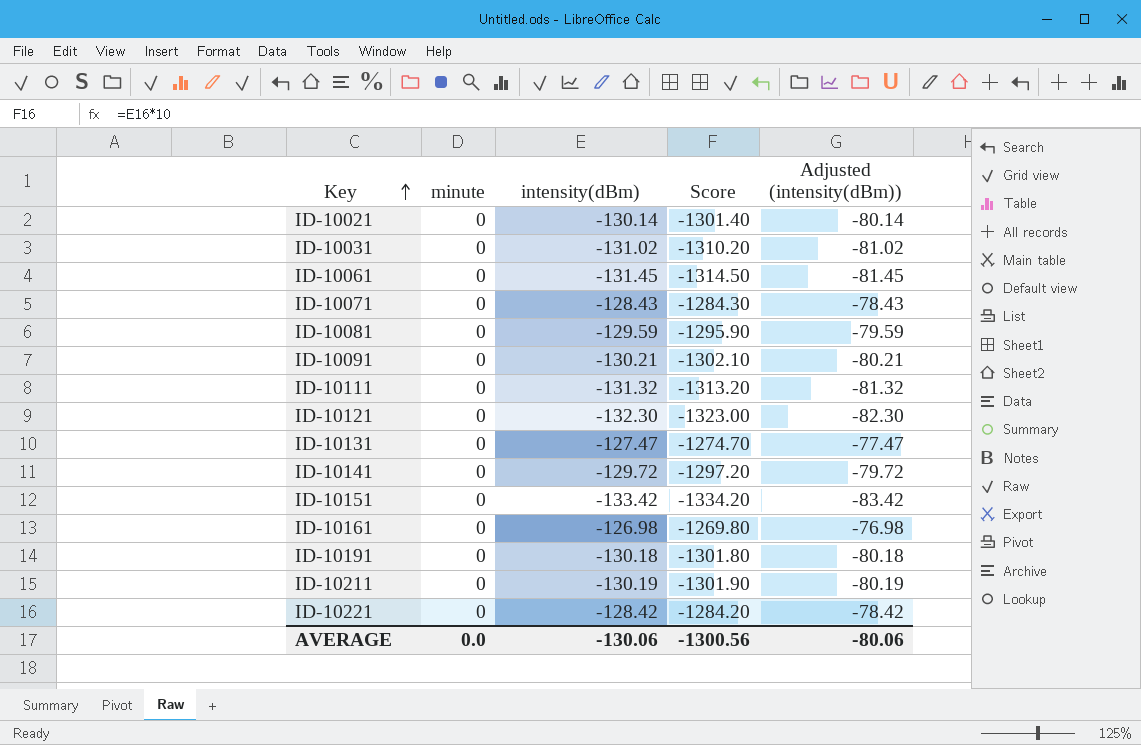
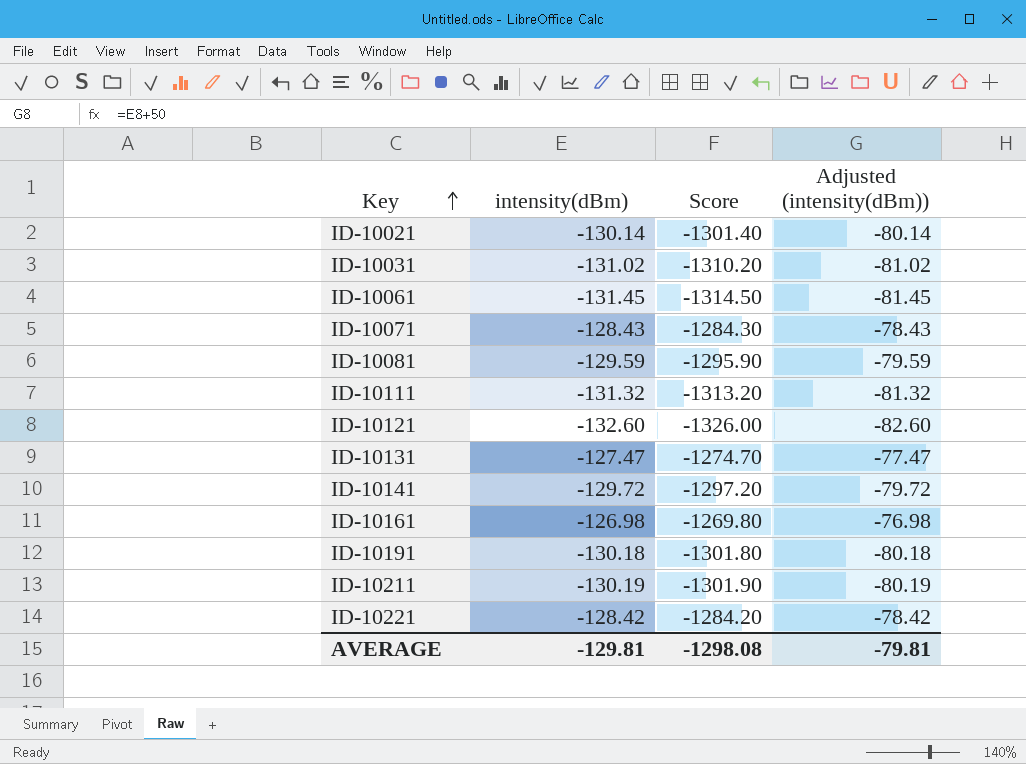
column minute | position: 2 -> none
row ID-10091: 0 | -130.21 | -1302.10 | -80.21 -> none
row ID-10151: 0 | -133.42 | -1334.20 | -83.42 -> none
ID-10121 | intensity(dBm): -132.30 -> -132.60
ID-10121 | Score: -1323.00 -> -1326.00
ID-10121 | Adjusted (intensity(dBm)): -82.30 -> -82.60
AVERAGE | intensity(dBm): -130.06 -> -129.81
AVERAGE | Score: -1300.56 -> -1298.08
AVERAGE | Adjusted (intensity(dBm)): -80.06 -> -79.81

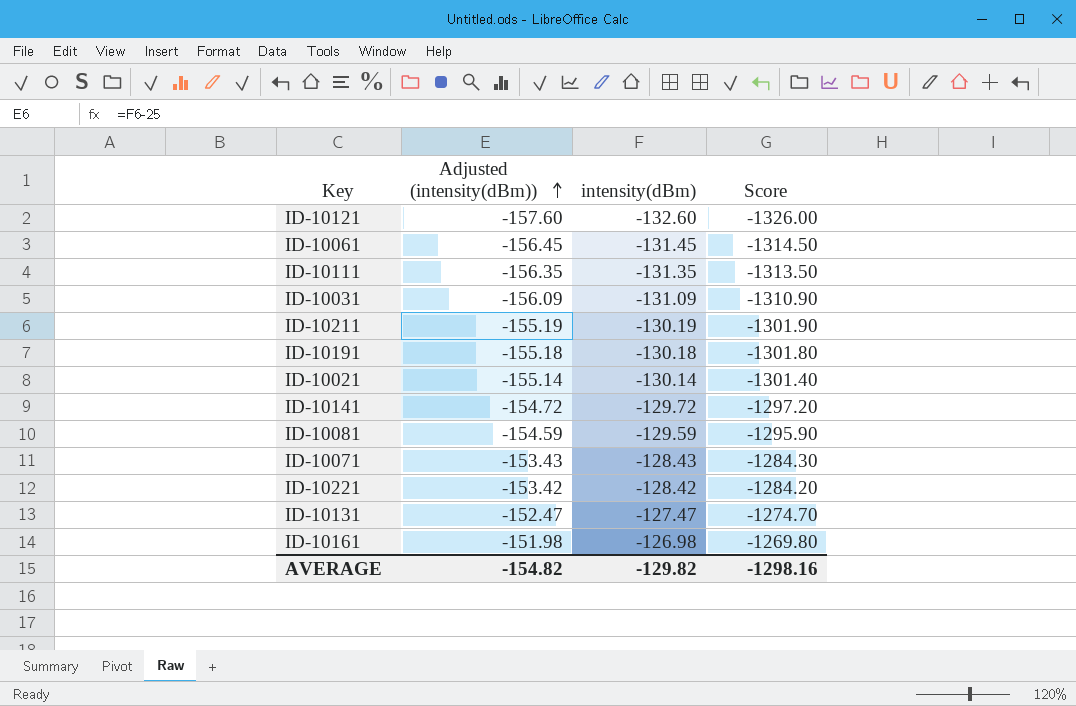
row order: Key ascending -> Adjusted (intensity(dBm)) ascending
column Adjusted (intensity(dBm)) | formula: [intensity(dBm)] + 50 -> [intensity(dBm)] - 25
column Adjusted (intensity(dBm)) | position: 4 -> 2
ID-10111 | intensity(dBm): -131.32 -> -131.35
ID-10111 | Score: -1313.20 -> -1313.50
ID-10031 | intensity(dBm): -131.02 -> -131.09
ID-10031 | Score: -1310.20 -> -1310.90
AVERAGE | Adjusted (intensity(dBm)): -79.81 -> -154.82
AVERAGE | intensity(dBm): -129.81 -> -129.82
AVERAGE | Score: -1298.08 -> -1298.16

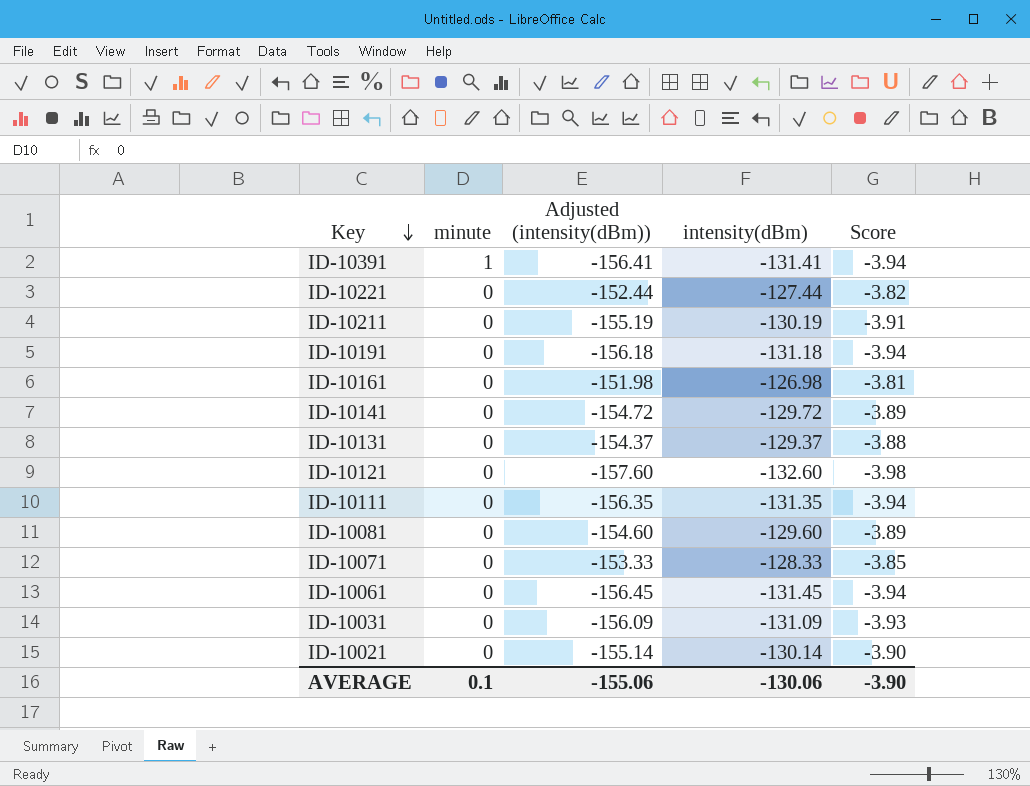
row order: Adjusted (intensity(dBm)) ascending -> Key descending
column minute | position: none -> 2
column Score | formula: [intensity(dBm)] * 10 -> [intensity(dBm)] * 0.03
row ID-10391: none -> 1 | -156.41 | -131.41 | -3.94
ID-10221 | Adjusted (intensity(dBm)): -153.42 -> -152.44
ID-10221 | intensity(dBm): -128.42 -> -127.44
ID-10191 | Adjusted (intensity(dBm)): -155.18 -> -156.18
ID-10191 | intensity(dBm): -130.18 -> -131.18
ID-10131 | Adjusted (intensity(dBm)): -152.47 -> -154.37
ID-10131 | intensity(dBm): -127.47 -> -129.37
ID-10081 | Adjusted (intensity(dBm)): -154.59 -> -154.60
ID-10081 | intensity(dBm): -129.59 -> -129.60
ID-10071 | Adjusted (intensity(dBm)): -153.43 -> -153.33
ID-10071 | intensity(dBm): -128.43 -> -128.33
AVERAGE | Adjusted (intensity(dBm)): -154.82 -> -155.06
AVERAGE | intensity(dBm): -129.82 -> -130.06
AVERAGE | Score: -1298.16 -> -3.90

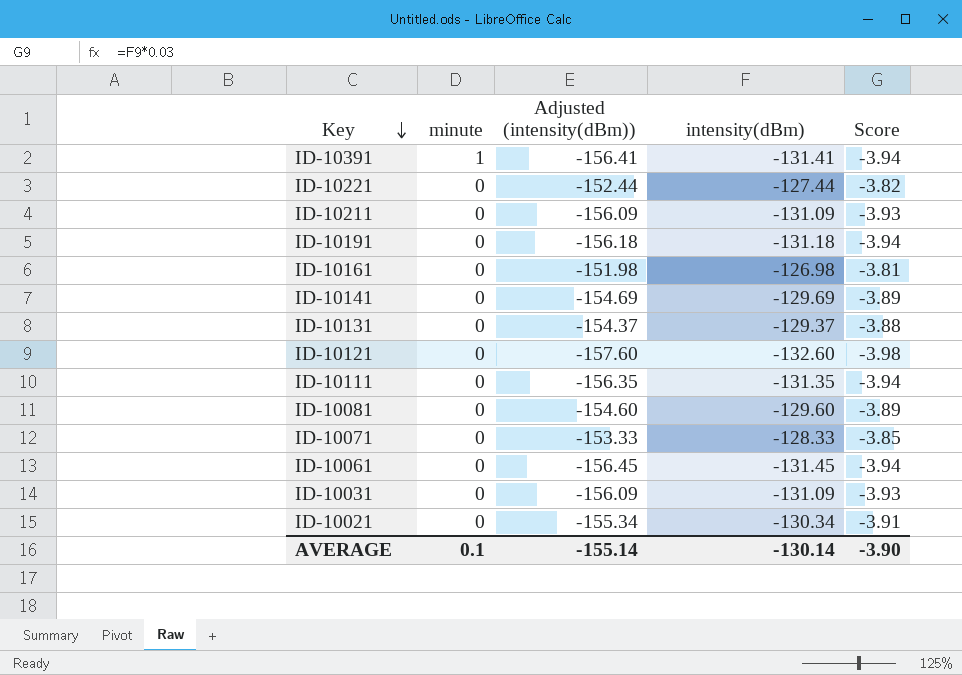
ID-10211 | Adjusted (intensity(dBm)): -155.19 -> -156.09
ID-10211 | intensity(dBm): -130.19 -> -131.09
ID-10211 | Score: -3.91 -> -3.93
ID-10141 | Adjusted (intensity(dBm)): -154.72 -> -154.69
ID-10141 | intensity(dBm): -129.72 -> -129.69
ID-10021 | Adjusted (intensity(dBm)): -155.14 -> -155.34
ID-10021 | intensity(dBm): -130.14 -> -130.34
ID-10021 | Score: -3.90 -> -3.91
AVERAGE | Adjusted (intensity(dBm)): -155.06 -> -155.14
AVERAGE | intensity(dBm): -130.06 -> -130.14

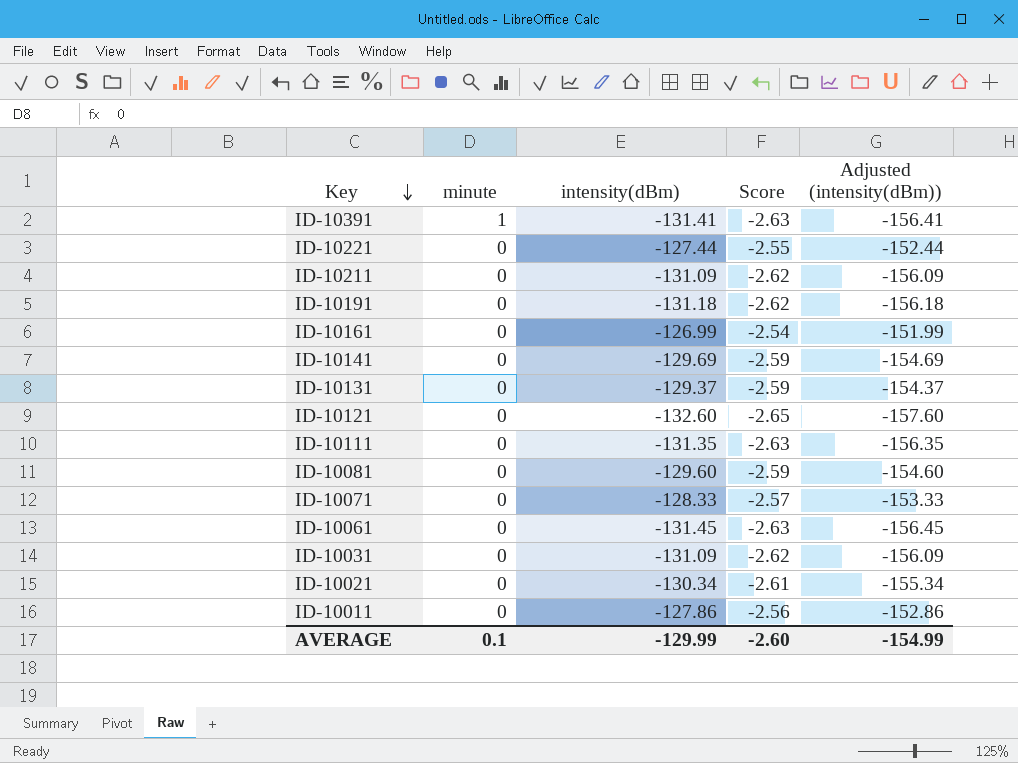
column Score | formula: [intensity(dBm)] * 0.03 -> [intensity(dBm)] * 0.02
column Adjusted (intensity(dBm)) | position: 3 -> 5
ID-10161 | intensity(dBm): -126.98 -> -126.99
ID-10161 | Adjusted (intensity(dBm)): -151.98 -> -151.99
row ID-10011: none -> 0 | -127.86 | -2.56 | -152.86
AVERAGE | intensity(dBm): -130.14 -> -129.99
AVERAGE | Score: -3.90 -> -2.60
AVERAGE | Adjusted (intensity(dBm)): -155.14 -> -154.99

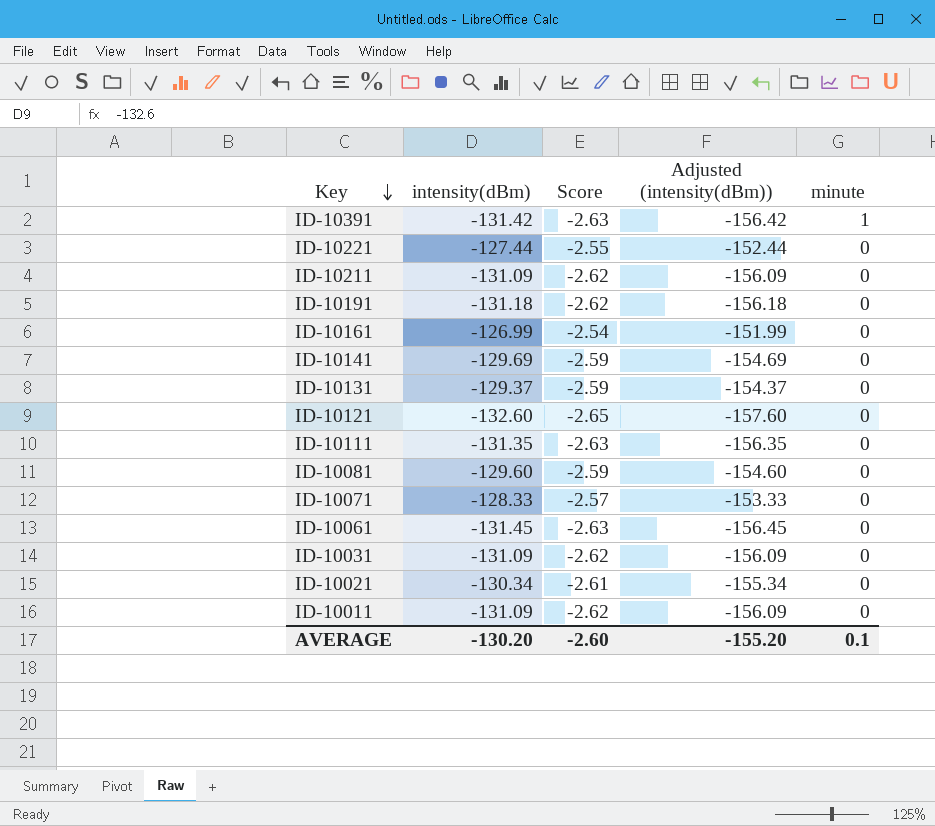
column minute | position: 2 -> 5
ID-10391 | intensity(dBm): -131.41 -> -131.42
ID-10391 | Adjusted (intensity(dBm)): -156.41 -> -156.42
ID-10011 | intensity(dBm): -127.86 -> -131.09
ID-10011 | Score: -2.56 -> -2.62
ID-10011 | Adjusted (intensity(dBm)): -152.86 -> -156.09
AVERAGE | intensity(dBm): -129.99 -> -130.20
AVERAGE | Adjusted (intensity(dBm)): -154.99 -> -155.20

